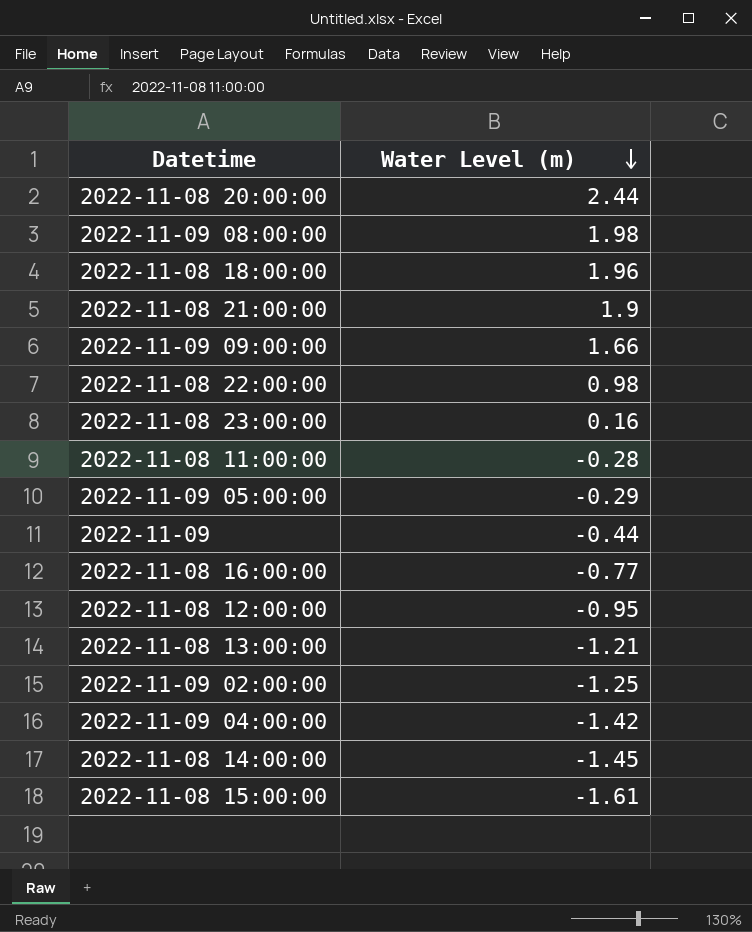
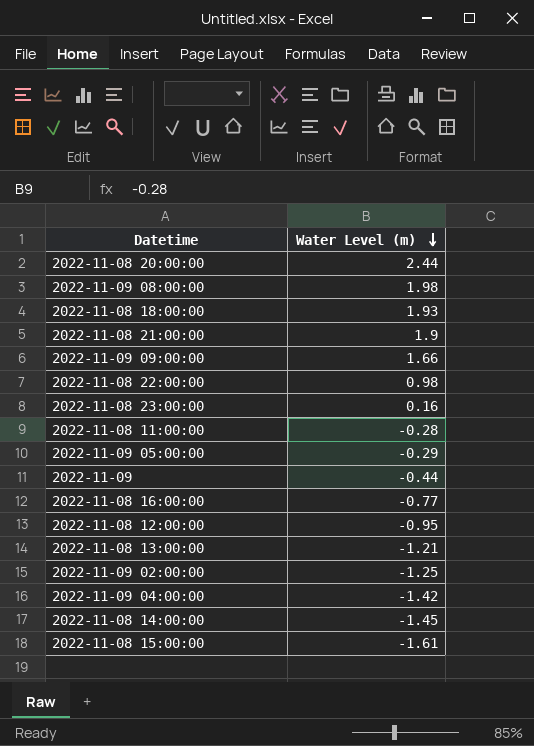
2022-11-08 18:00:00 | Water Level (m): 1.96 -> 1.93

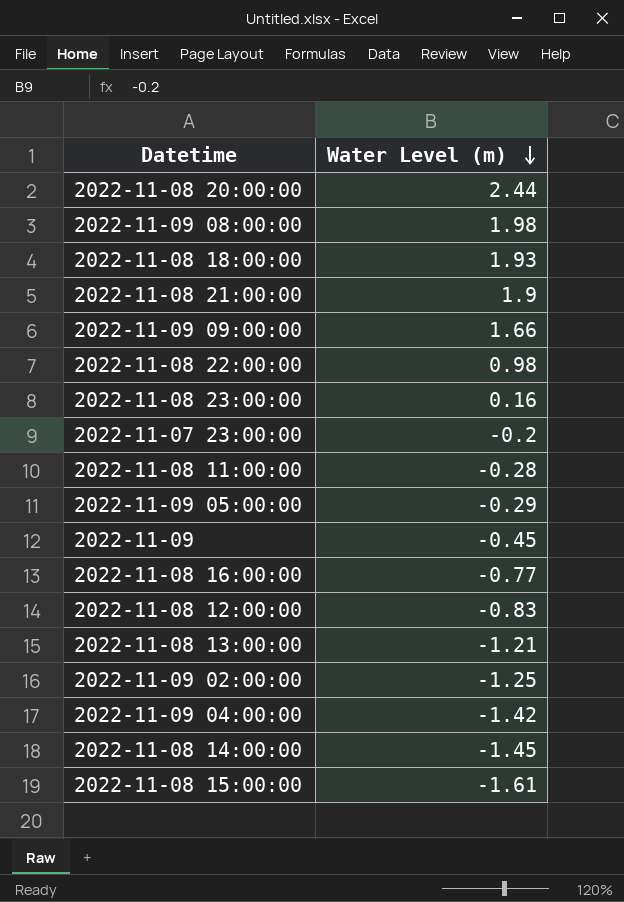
row 2022-11-07 23:00:00: none -> -0.2
2022-11-09 | Water Level (m): -0.44 -> -0.45
2022-11-08 12:00:00 | Water Level (m): -0.95 -> -0.83

